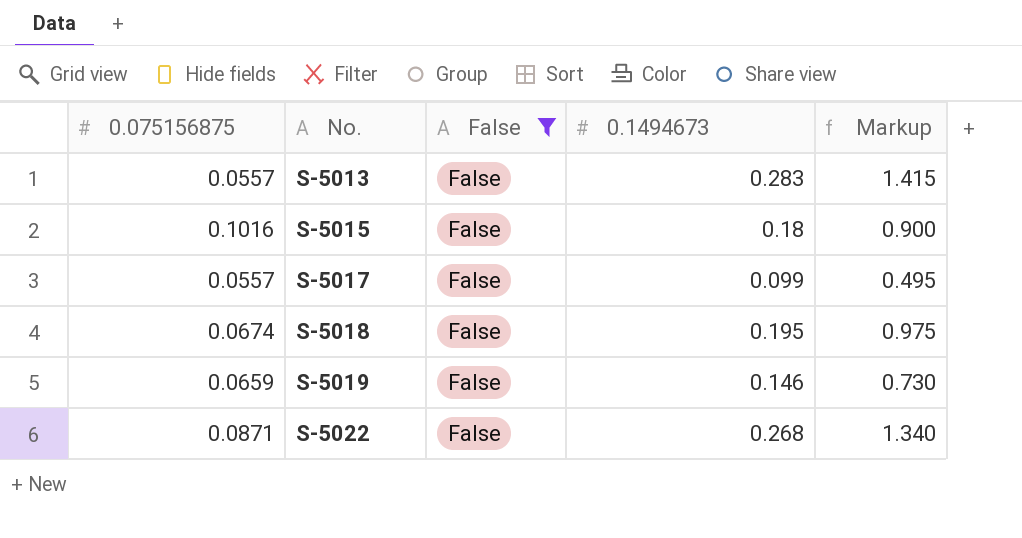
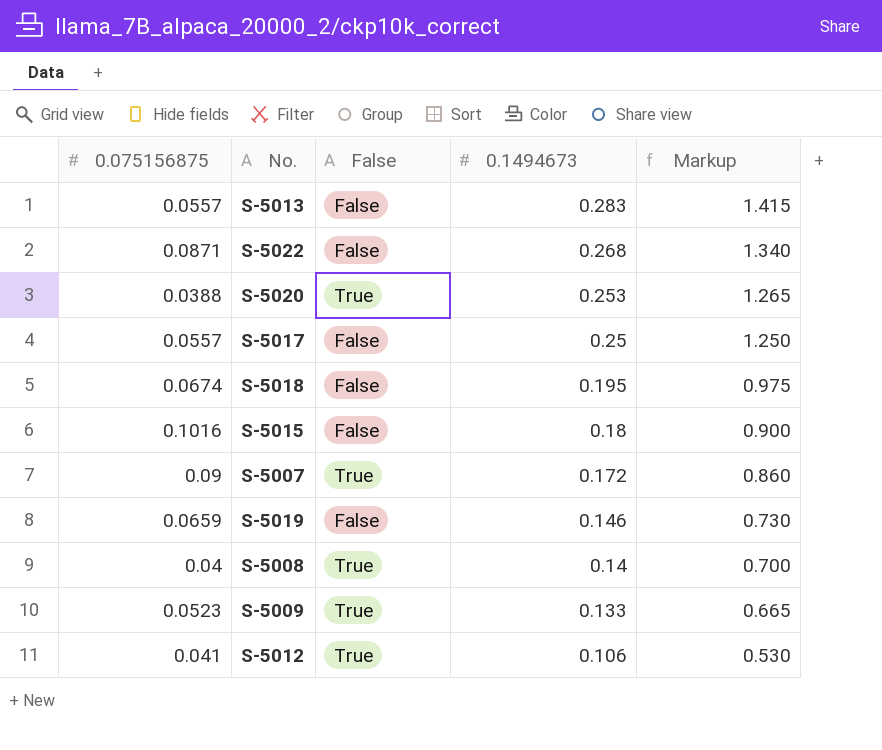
filter: False = False -> none
row order: No. ascending -> 0.1494673 descending
S-5017 | 0.1494673: 0.099 -> 0.25
S-5017 | Markup: 0.495 -> 1.250

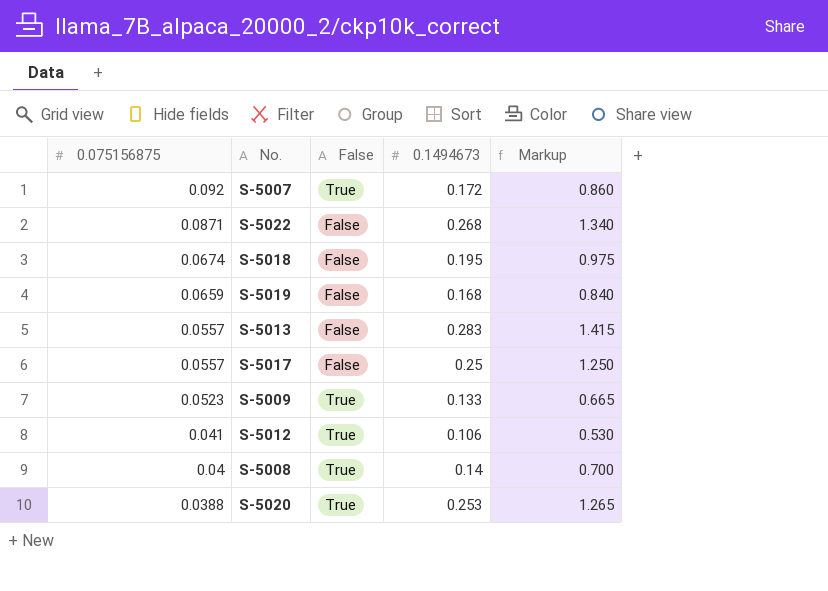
row order: 0.1494673 descending -> 0.075156875 descending
row S-5015: 0.1016 | False | 0.18 | 0.900 -> none
S-5007 | 0.075156875: 0.09 -> 0.092
S-5019 | 0.1494673: 0.146 -> 0.168
S-5019 | Markup: 0.730 -> 0.840

